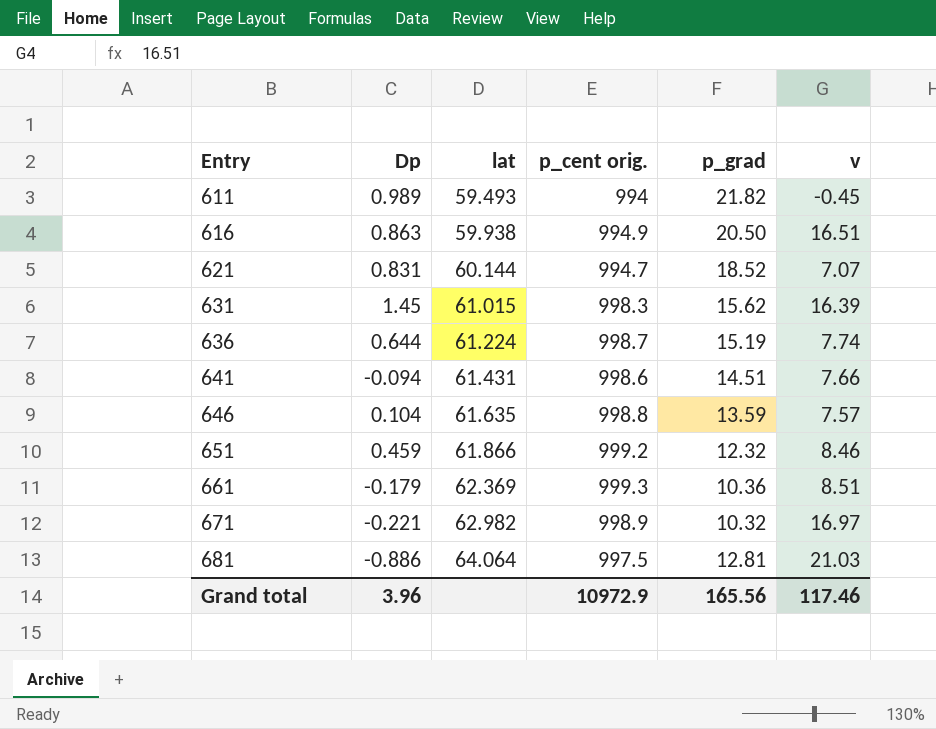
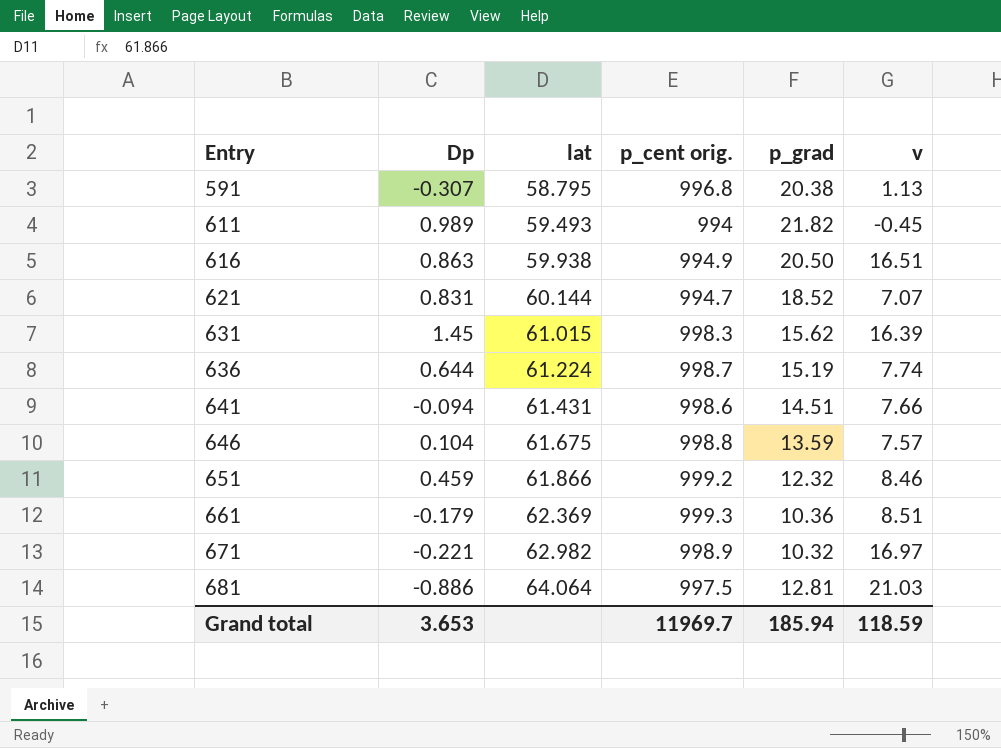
row 591: none -> -0.307 | 58.795 | 996.8 | 20.38 | 1.13
646 | lat: 61.635 -> 61.675
Grand total | Dp: 3.96 -> 3.653
Grand total | p_cent orig.: 10972.9 -> 11969.7
Grand total | p_grad: 165.56 -> 185.94
Grand total | v: 117.46 -> 118.59

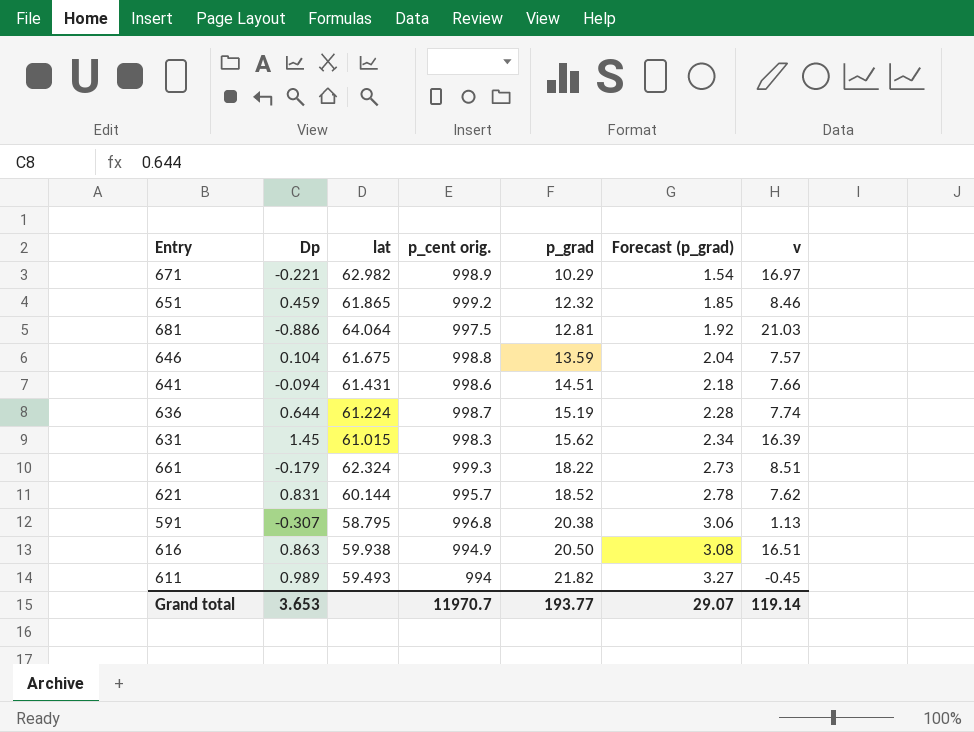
row order: Entry ascending -> p_grad ascending
column Forecast (p_grad) | formula: none -> [p_grad] * 0.15
671 | p_grad: 10.32 -> 10.29
651 | lat: 61.866 -> 61.865
661 | lat: 62.369 -> 62.324
661 | p_grad: 10.36 -> 18.22
621 | p_cent orig.: 994.7 -> 995.7
621 | v: 7.07 -> 7.62
Grand total | p_cent orig.: 11969.7 -> 11970.7
Grand total | p_grad: 185.94 -> 193.77
Grand total | v: 118.59 -> 119.14

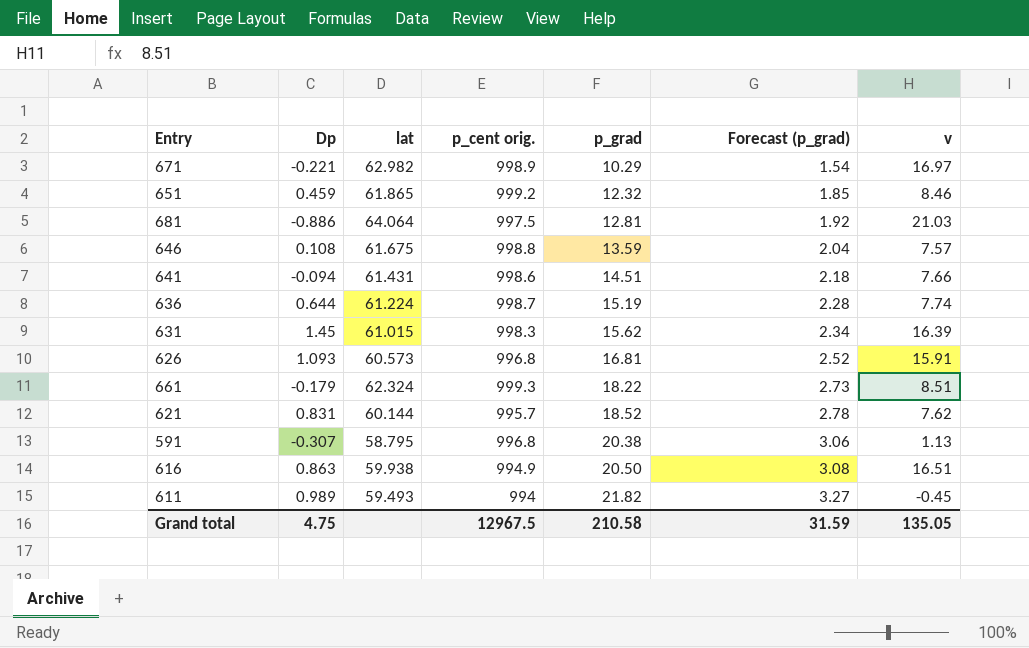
646 | Dp: 0.104 -> 0.108
row 626: none -> 1.093 | 60.573 | 996.8 | 16.81 | 2.52 | 15.91
Grand total | Dp: 3.653 -> 4.75
Grand total | p_cent orig.: 11970.7 -> 12967.5
Grand total | p_grad: 193.77 -> 210.58
Grand total | Forecast (p_grad): 29.07 -> 31.59
Grand total | v: 119.14 -> 135.05

